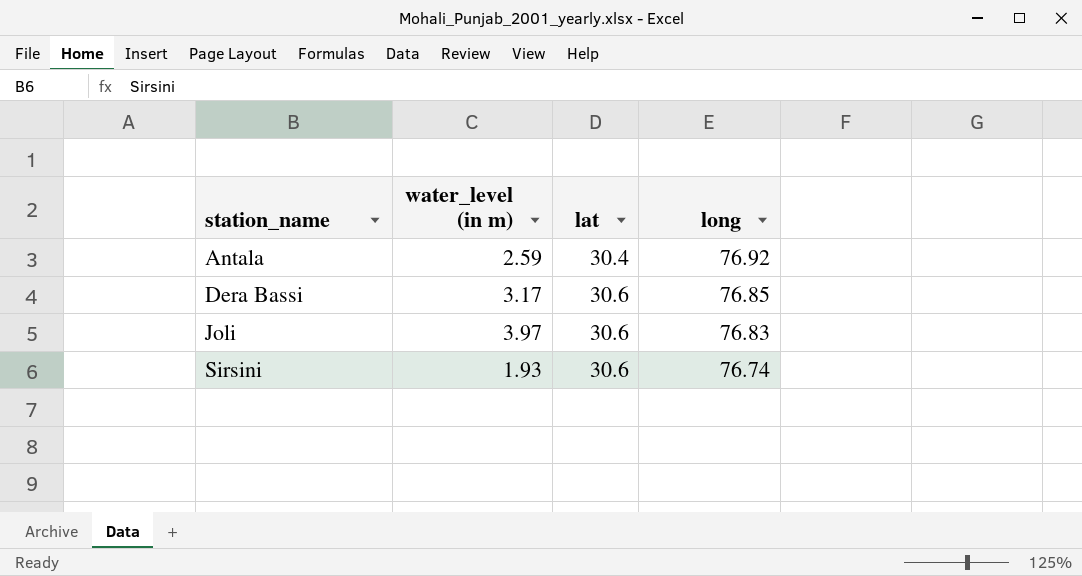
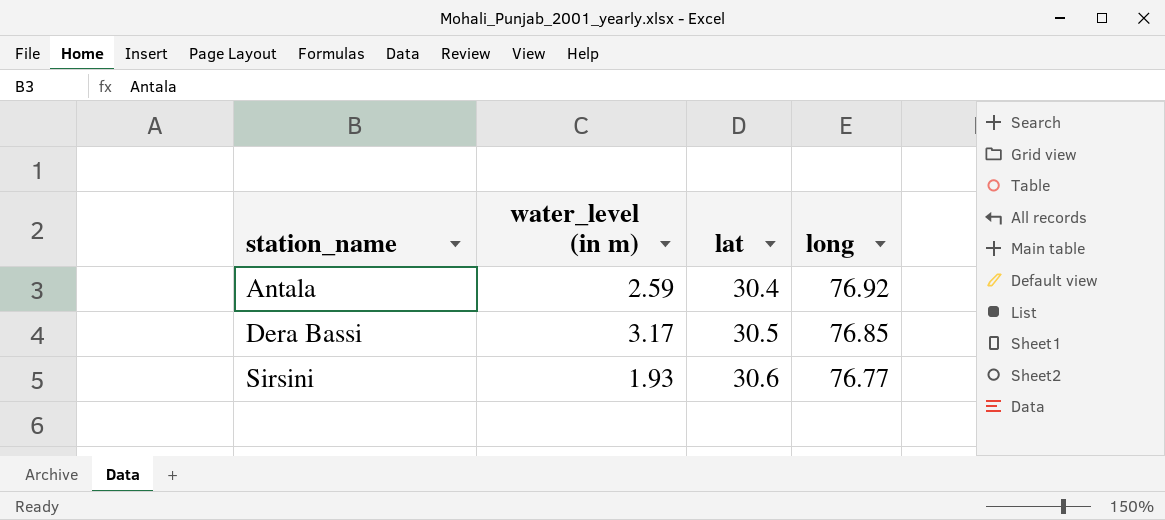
row Joli: 3.97 | 30.6 | 76.83 -> none
Dera Bassi | lat: 30.6 -> 30.5
Sirsini | long: 76.74 -> 76.77

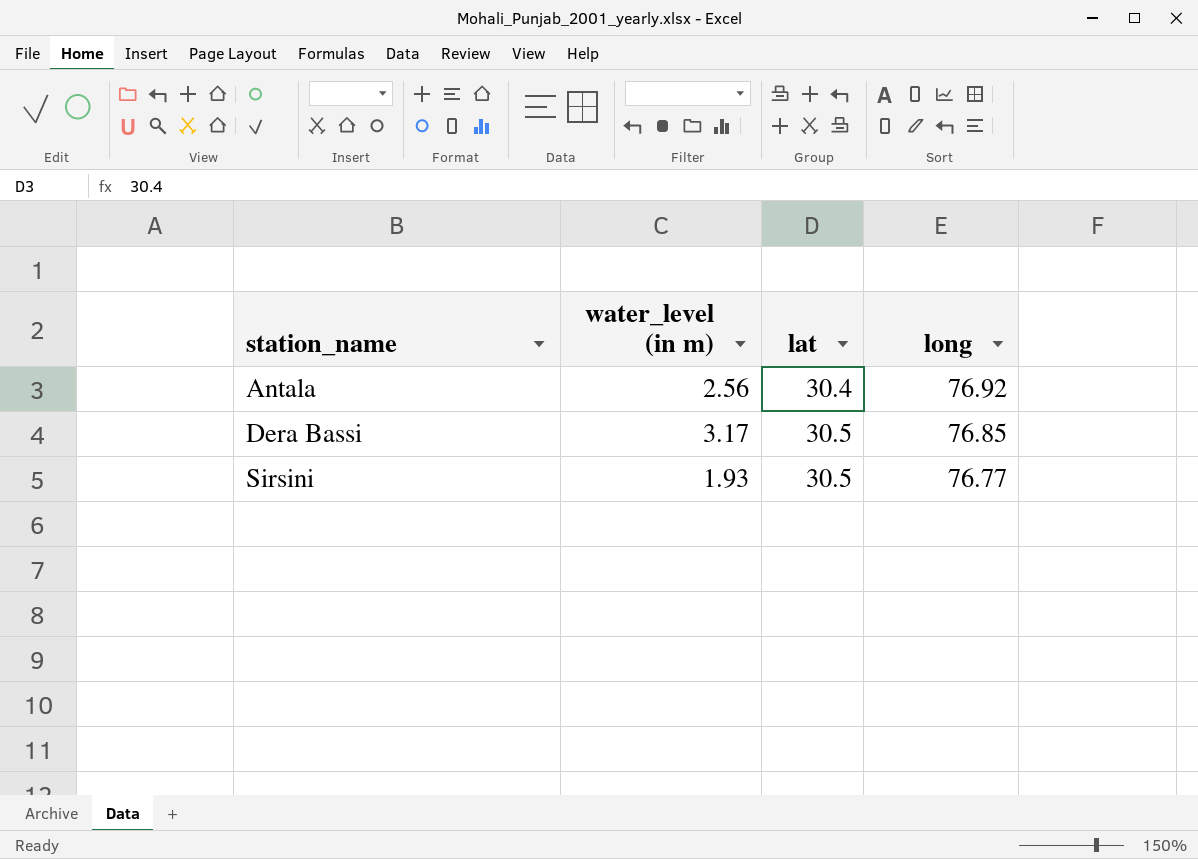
Antala | water_level (in m): 2.59 -> 2.56
Sirsini | lat: 30.6 -> 30.5

